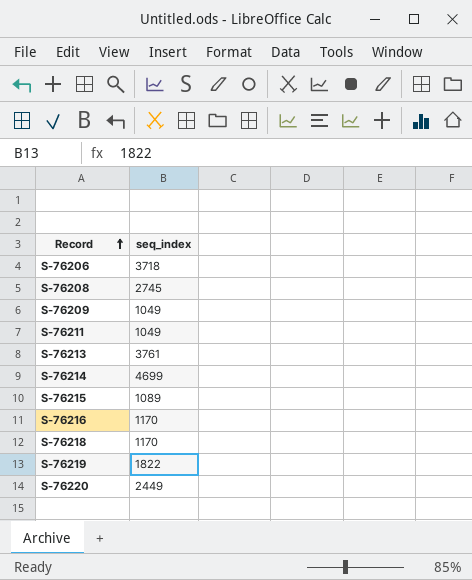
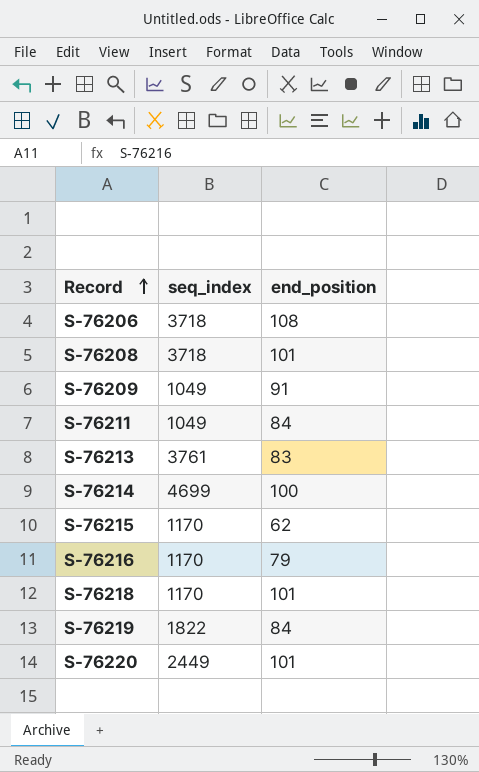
column end_position | position: none -> 3
S-76208 | seq_index: 2745 -> 3718
S-76215 | seq_index: 1089 -> 1170

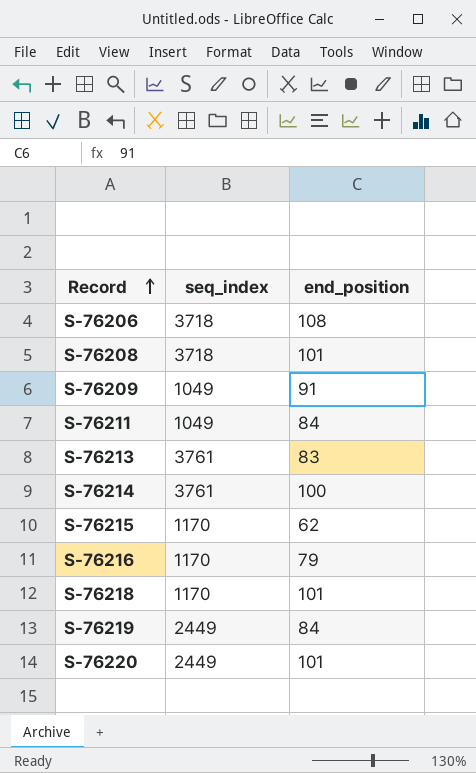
S-76214 | seq_index: 4699 -> 3761
S-76219 | seq_index: 1822 -> 2449

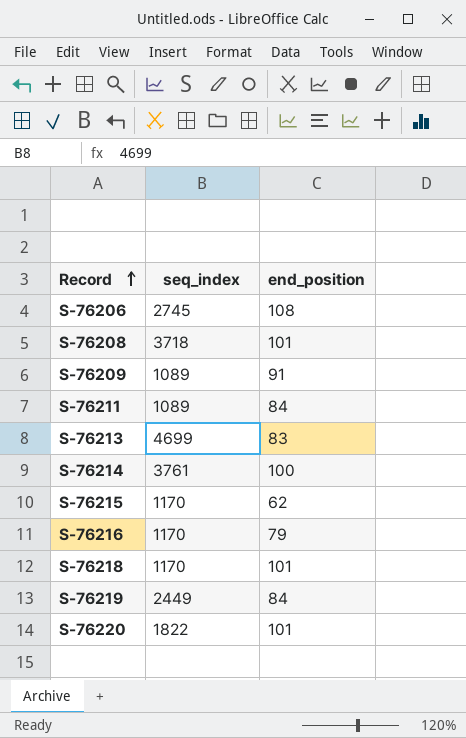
S-76206 | seq_index: 3718 -> 2745
S-76209 | seq_index: 1049 -> 1089
S-76211 | seq_index: 1049 -> 1089
S-76213 | seq_index: 3761 -> 4699
S-76220 | seq_index: 2449 -> 1822

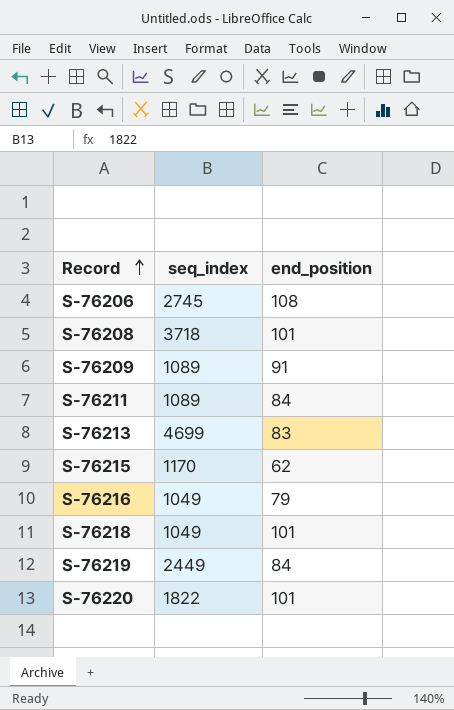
row S-76214: 3761 | 100 -> none
S-76216 | seq_index: 1170 -> 1049
S-76218 | seq_index: 1170 -> 1049

